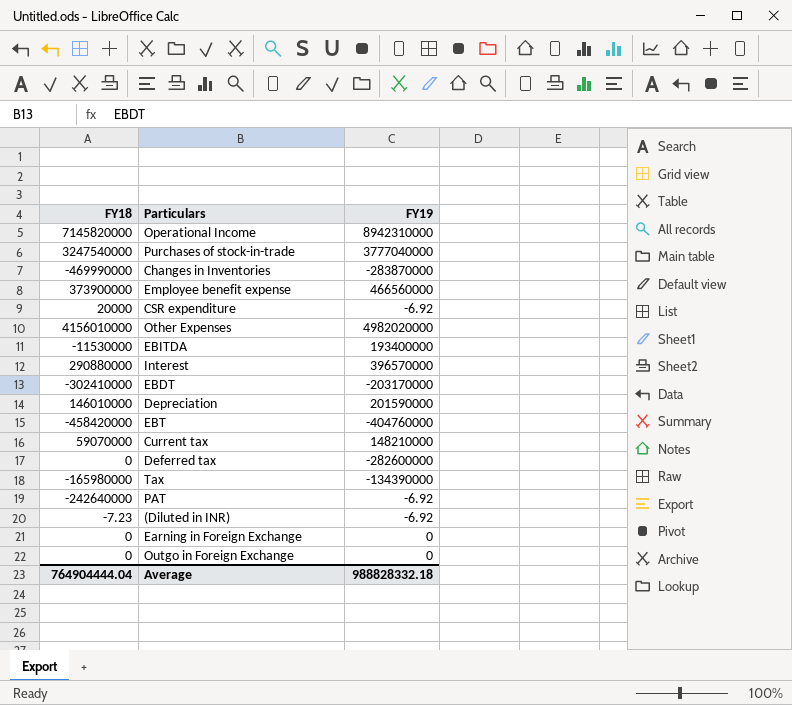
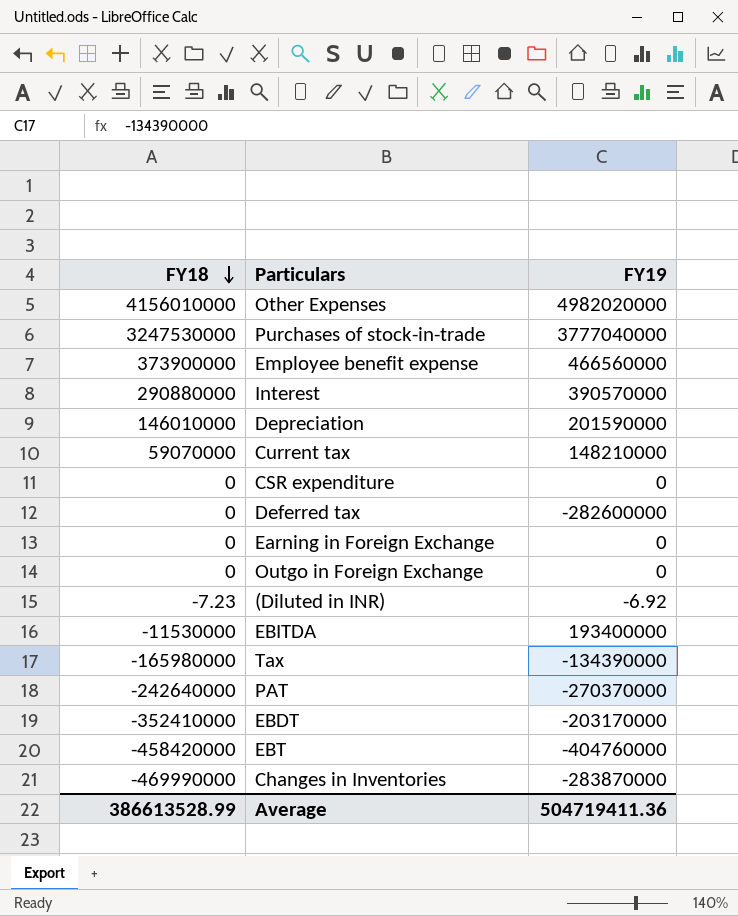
row order: none -> FY18 descending
row Operational Income: 7145820000 | 8942310000 -> none
Purchases of stock-in-trade | FY18: 3247540000 -> 3247530000
Interest | FY19: 396570000 -> 390570000
CSR expenditure | FY18: 20000 -> 0
CSR expenditure | FY19: -6.92 -> 0
PAT | FY19: -6.92 -> -270370000
EBDT | FY18: -302410000 -> -352410000
Average | FY18: 764904444.04 -> 386613528.99
Average | FY19: 988828332.18 -> 504719411.36

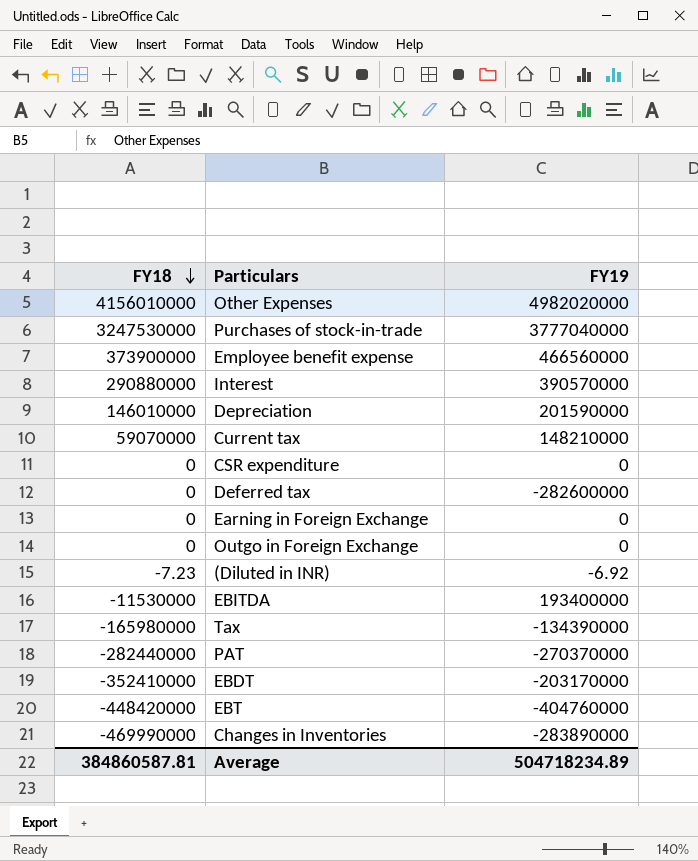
PAT | FY18: -242640000 -> -282440000
EBT | FY18: -458420000 -> -448420000
Changes in Inventories | FY19: -283870000 -> -283890000
Average | FY18: 386613528.99 -> 384860587.81
Average | FY19: 504719411.36 -> 504718234.89

